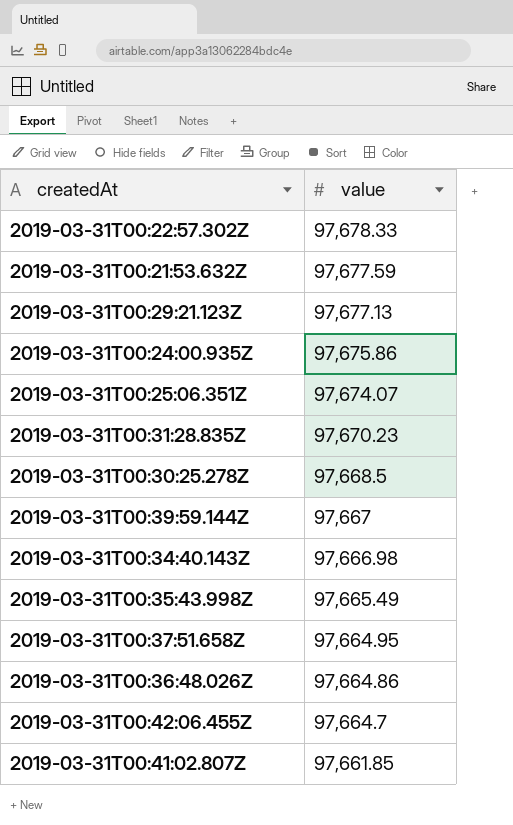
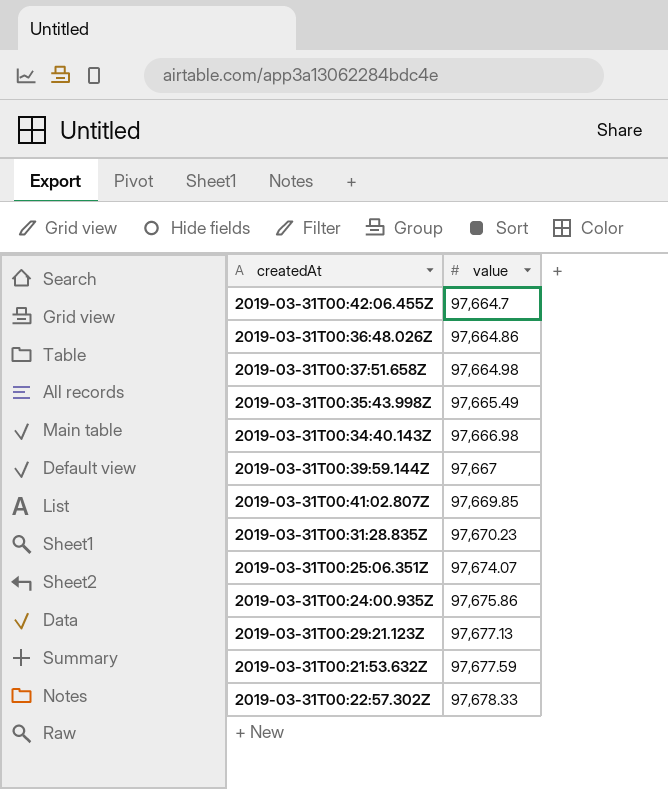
row order: value descending -> value ascending
row 2019-03-31T00:30:25.278Z: 97,668.5 -> none
2019-03-31T00:37:51.658Z | value: 97,664.95 -> 97,664.98
2019-03-31T00:41:02.807Z | value: 97,661.85 -> 97,669.85

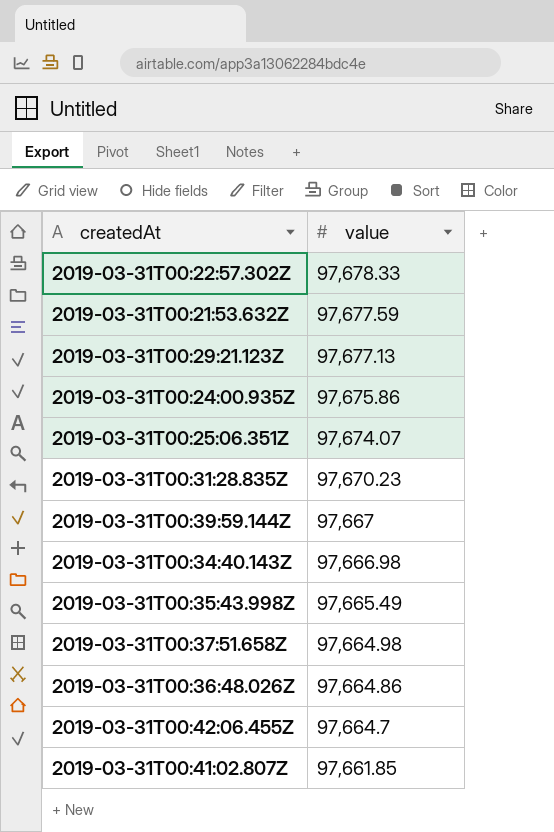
row order: value ascending -> value descending
2019-03-31T00:41:02.807Z | value: 97,669.85 -> 97,661.85

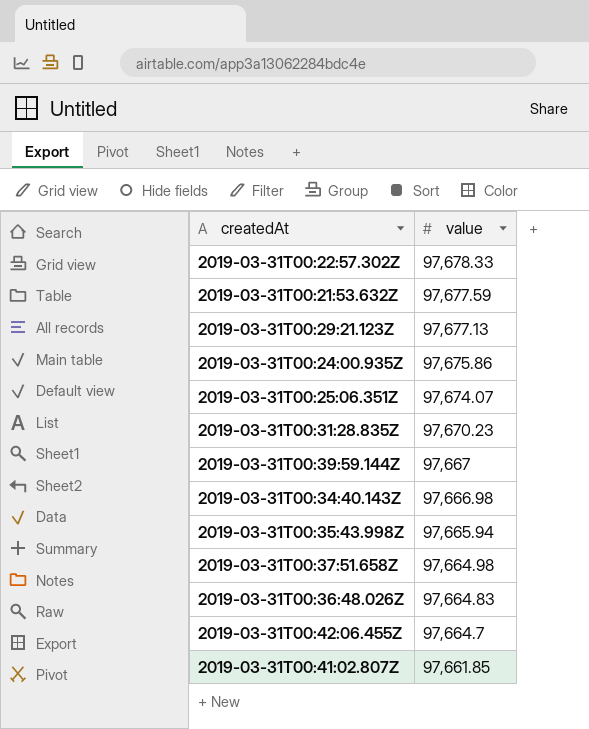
2019-03-31T00:35:43.998Z | value: 97,665.49 -> 97,665.94
2019-03-31T00:36:48.026Z | value: 97,664.86 -> 97,664.83

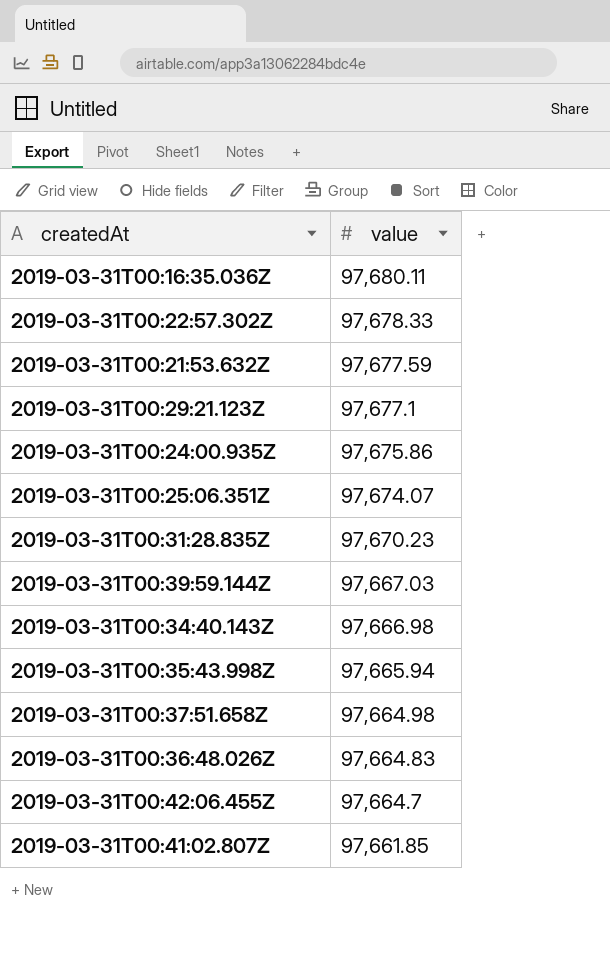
row 2019-03-31T00:16:35.036Z: none -> 97,680.11
2019-03-31T00:29:21.123Z | value: 97,677.13 -> 97,677.1
2019-03-31T00:39:59.144Z | value: 97,667 -> 97,667.03

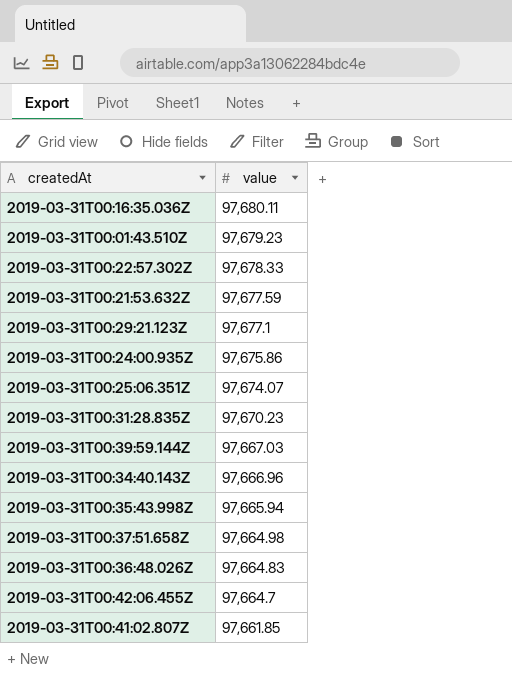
row 2019-03-31T00:01:43.510Z: none -> 97,679.23
2019-03-31T00:34:40.143Z | value: 97,666.98 -> 97,666.96

